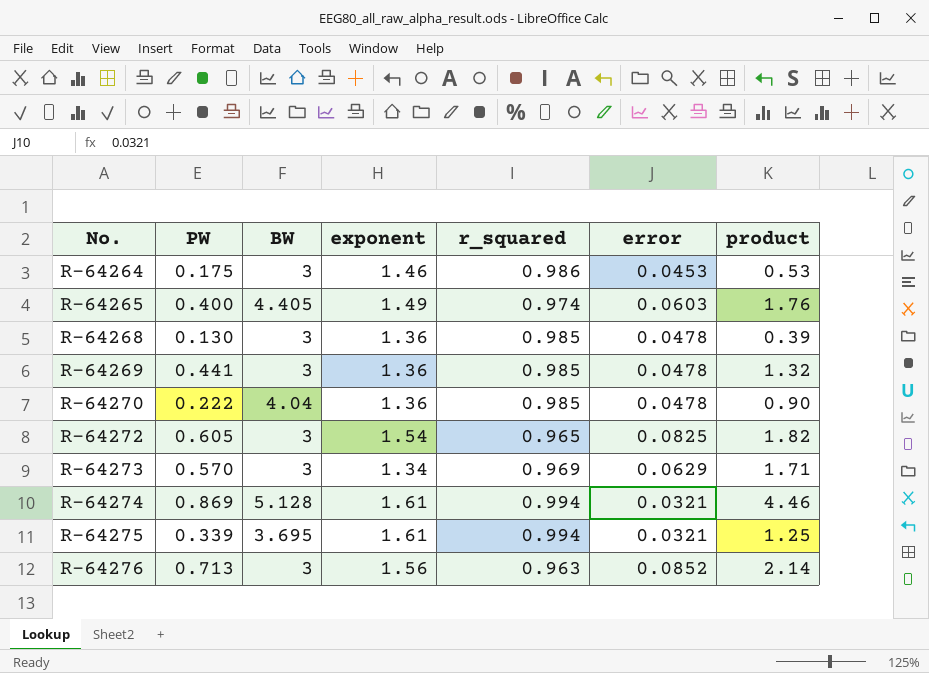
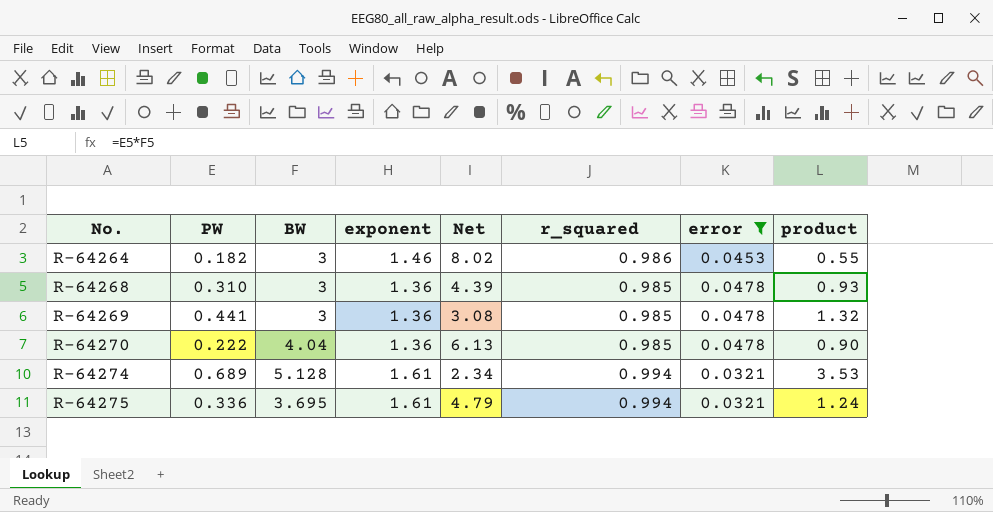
filter: none -> error <= 0.0478
column Net | formula: none -> [exponent] / [PW]
R-64264 | PW: 0.175 -> 0.182
R-64264 | product: 0.53 -> 0.55
R-64268 | PW: 0.130 -> 0.310
R-64268 | product: 0.39 -> 0.93
R-64274 | PW: 0.869 -> 0.689
R-64274 | product: 4.46 -> 3.53
R-64275 | PW: 0.339 -> 0.336
R-64275 | product: 1.25 -> 1.24

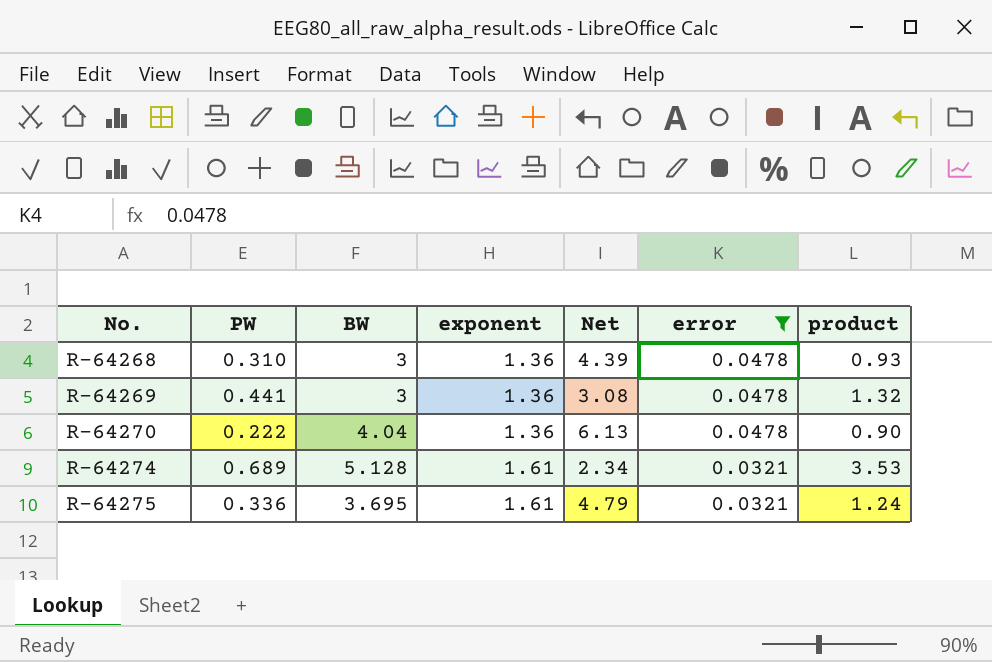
column r_squared | position: 6 -> none
row R-64264: 0.182 | 3 | 1.46 | 8.02 | 0.986 | 0.0453 | 0.55 -> none

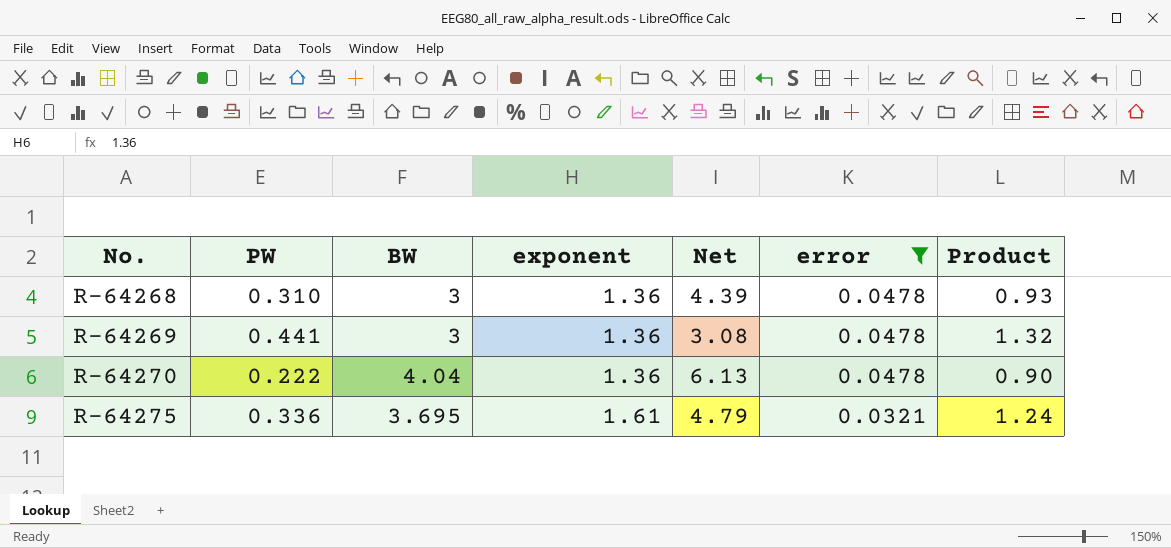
column name: product -> Product
row R-64274: 0.689 | 5.128 | 1.61 | 2.34 | 0.0321 | 3.53 -> none

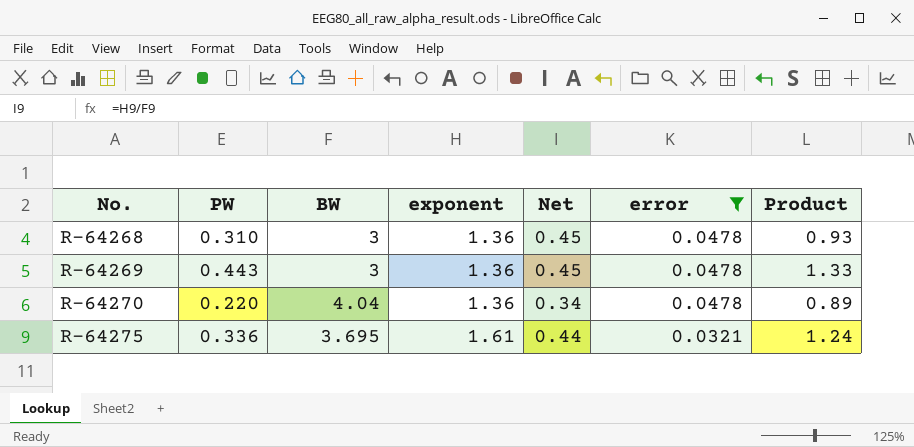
column Net | formula: [exponent] / [PW] -> [exponent] / [BW]
R-64269 | PW: 0.441 -> 0.443
R-64269 | Product: 1.32 -> 1.33
R-64270 | PW: 0.222 -> 0.220
R-64270 | Product: 0.90 -> 0.89

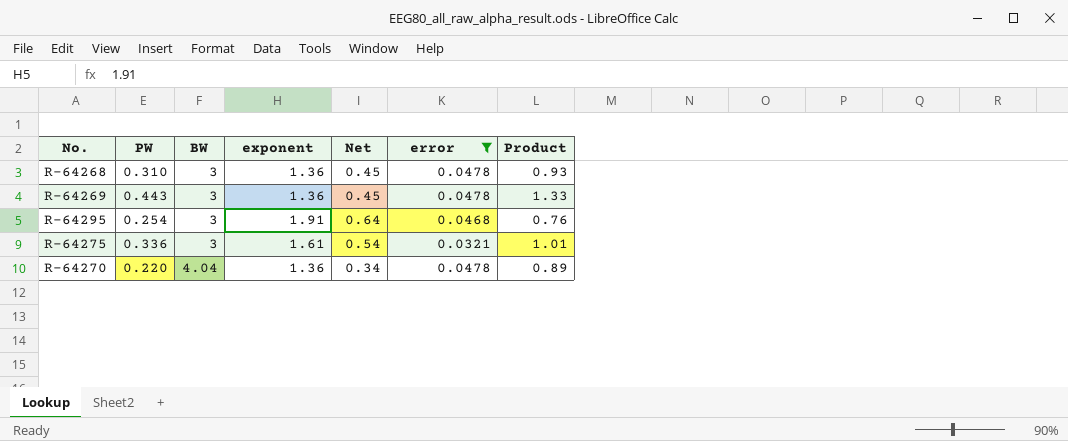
row order: No. ascending -> BW ascending
row R-64295: none -> 0.254 | 3 | 1.91 | 0.64 | 0.0468 | 0.76
R-64275 | BW: 3.695 -> 3
R-64275 | Net: 0.44 -> 0.54
R-64275 | Product: 1.24 -> 1.01

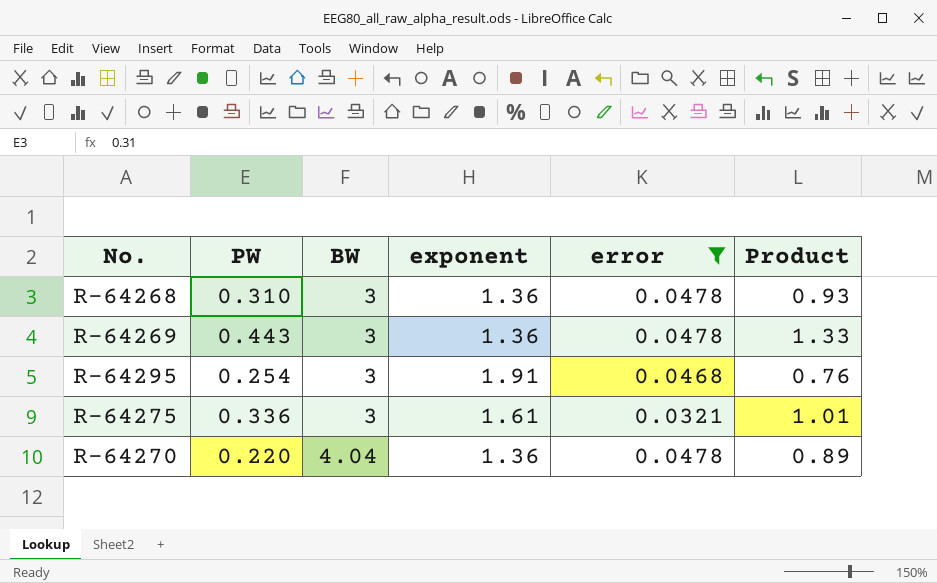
column Net | formula: [exponent] / [BW] -> none

